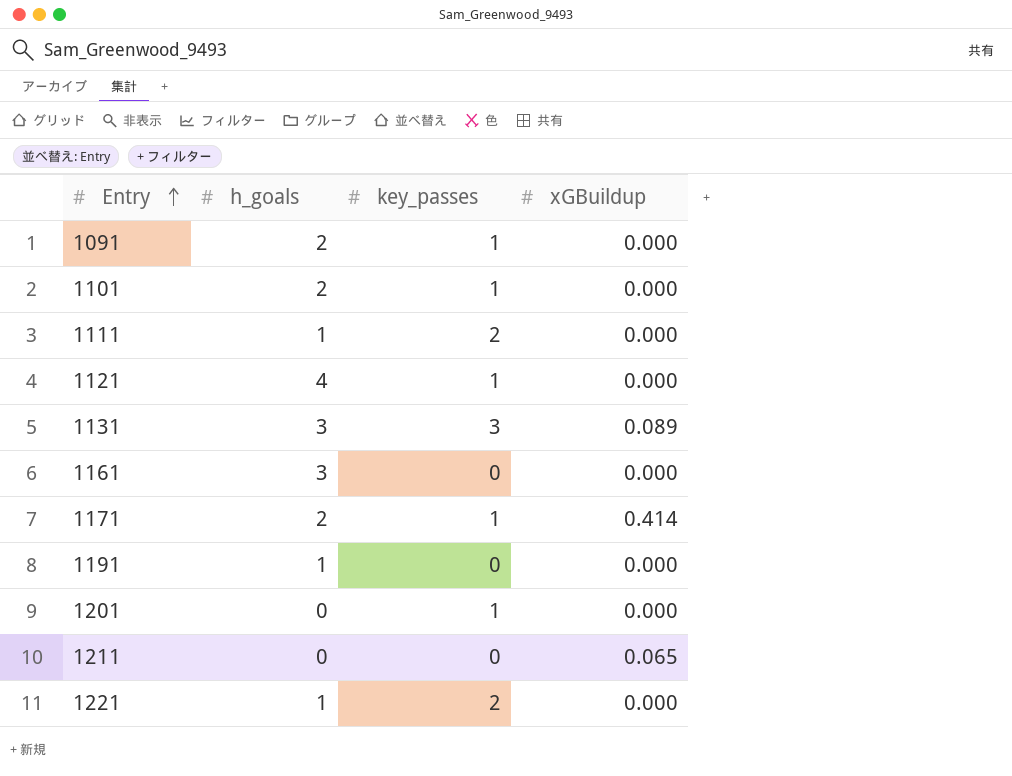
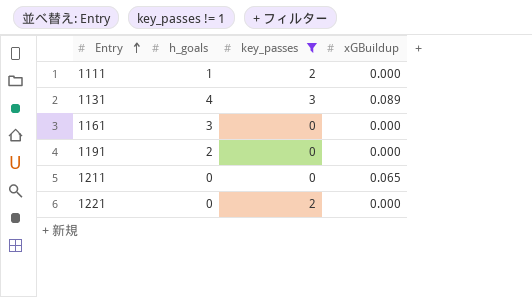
filter: none -> key_passes != 1
1131 | h_goals: 3 -> 4
1191 | h_goals: 1 -> 2
1221 | h_goals: 1 -> 0

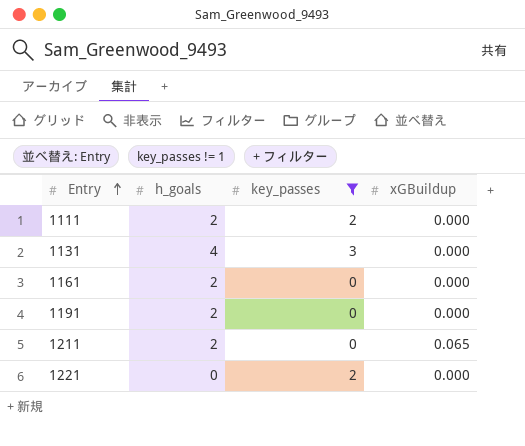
1111 | h_goals: 1 -> 2
1131 | xGBuildup: 0.089 -> 0.000
1161 | h_goals: 3 -> 2
1211 | h_goals: 0 -> 2

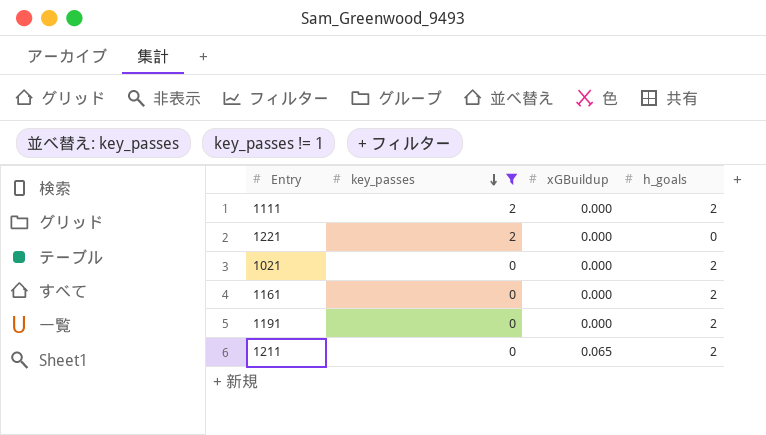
row order: Entry ascending -> key_passes descending
column h_goals | position: 2 -> 4
row 1131: 4 | 3 | 0.000 -> none
row 1021: none -> 0 | 0.000 | 2

